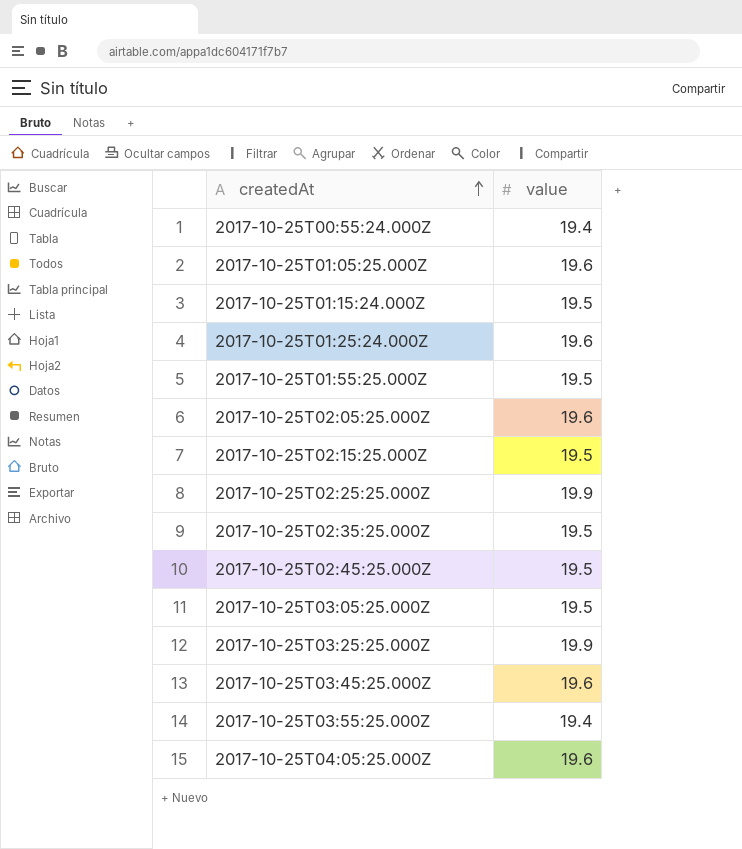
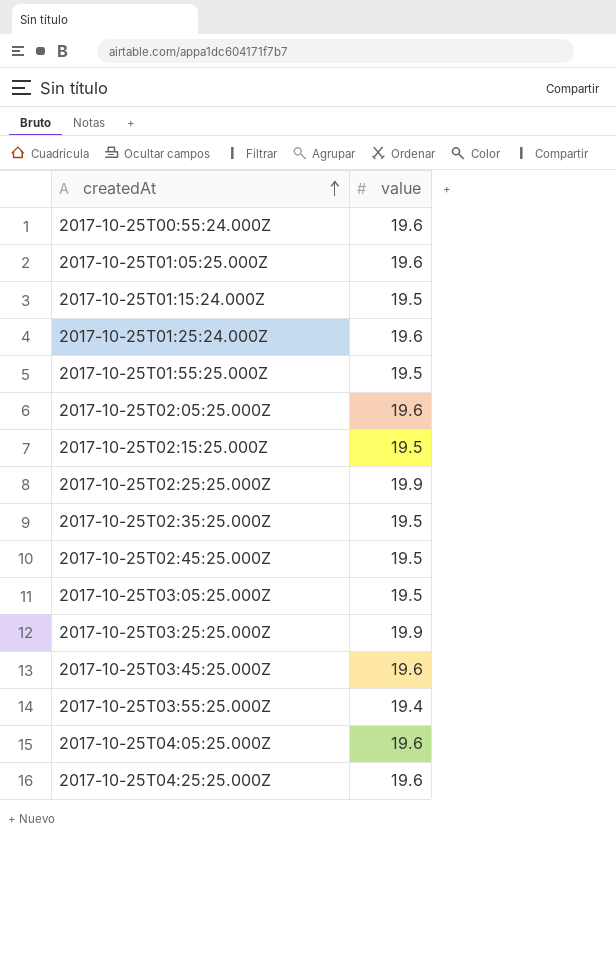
2017-10-25T00:55:24.000Z | value: 19.4 -> 19.6
row 2017-10-25T04:25:25.000Z: none -> 19.6

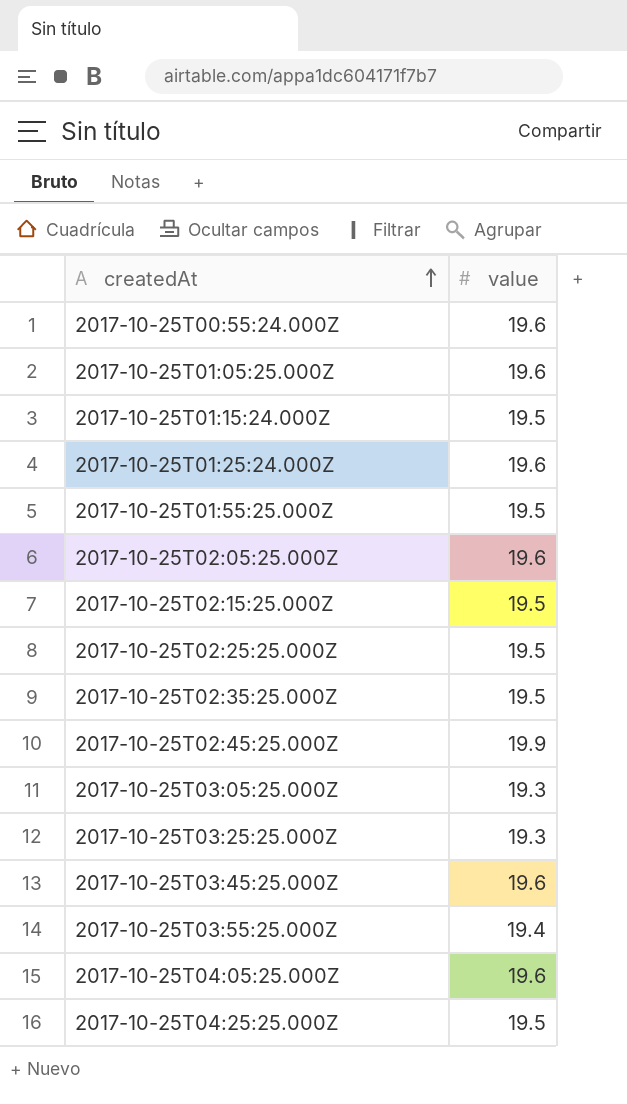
2017-10-25T02:25:25.000Z | value: 19.9 -> 19.5
2017-10-25T02:45:25.000Z | value: 19.5 -> 19.9
2017-10-25T03:05:25.000Z | value: 19.5 -> 19.3
2017-10-25T03:25:25.000Z | value: 19.9 -> 19.3
2017-10-25T04:25:25.000Z | value: 19.6 -> 19.5

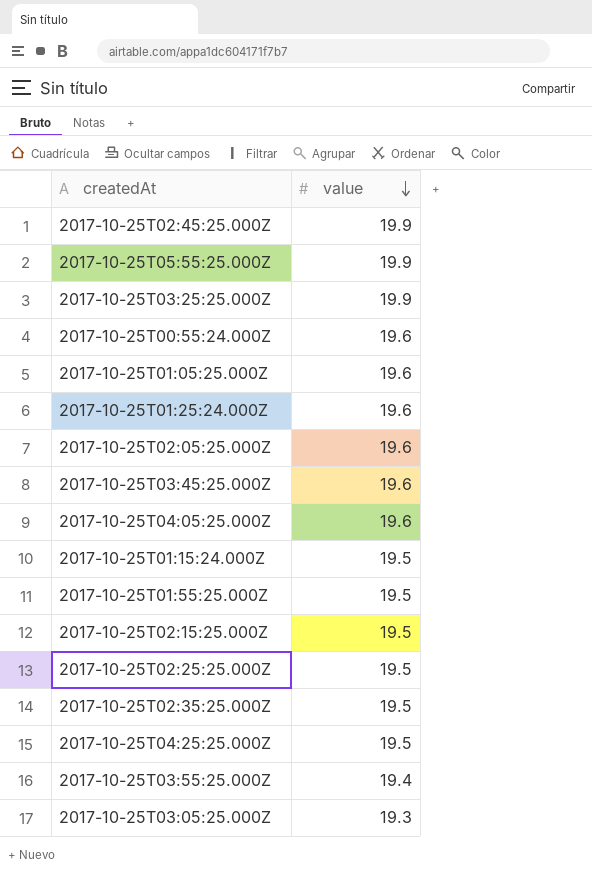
row order: createdAt ascending -> value descending
row 2017-10-25T05:55:25.000Z: none -> 19.9
2017-10-25T03:25:25.000Z | value: 19.3 -> 19.9

